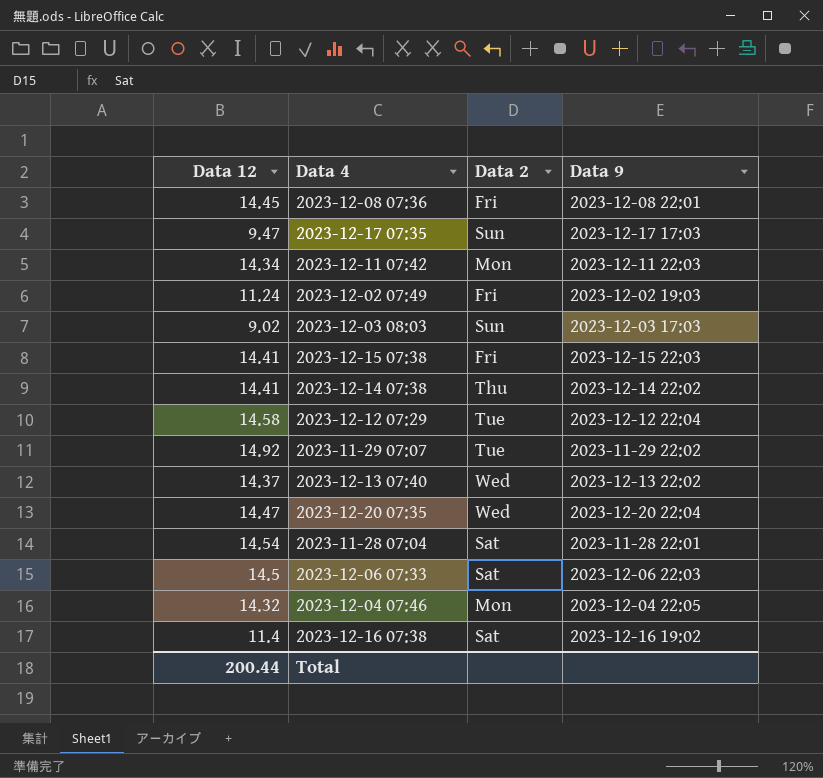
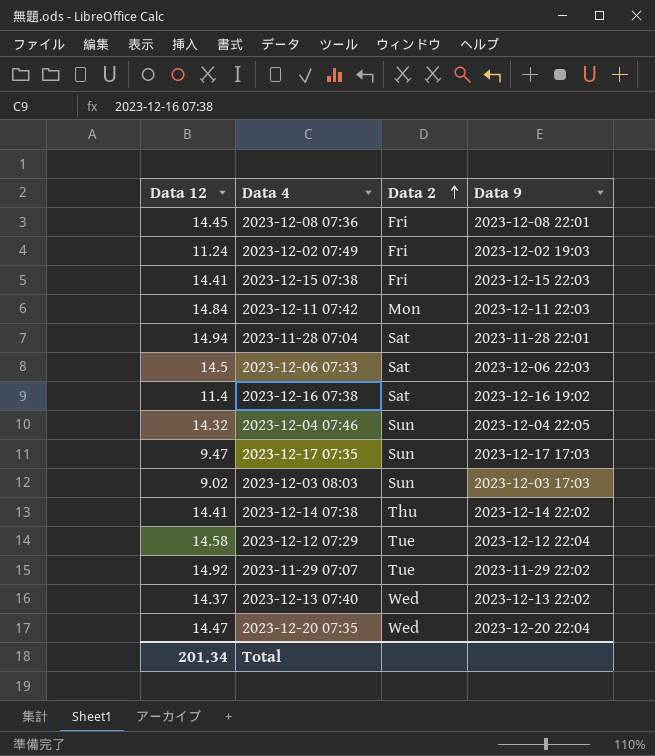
row order: none -> Data 2 ascending
2023-12-11 07:42 | Data 12: 14.34 -> 14.84
2023-11-28 07:04 | Data 12: 14.54 -> 14.94
2023-12-04 07:46 | Data 2: Mon -> Sun
Total | Data 12: 200.44 -> 201.34

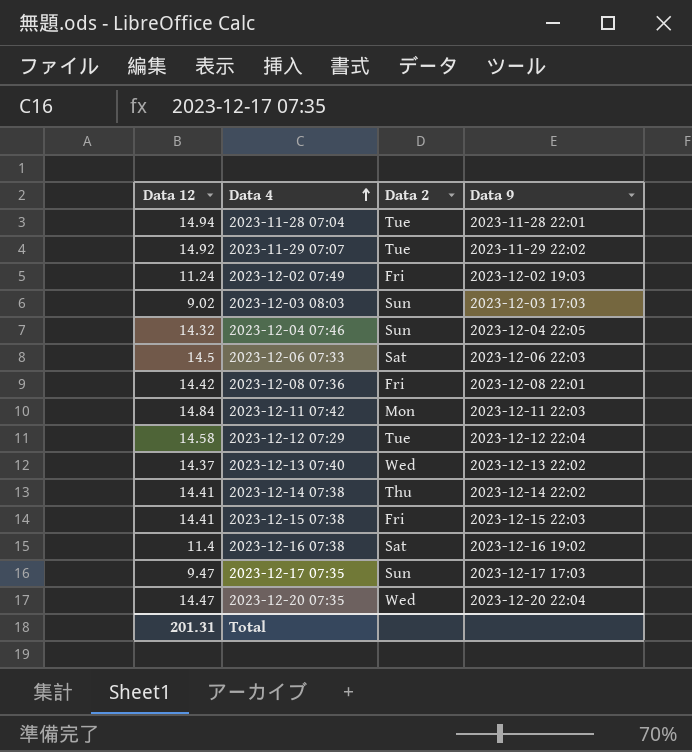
row order: Data 2 ascending -> Data 4 ascending
2023-11-28 07:04 | Data 2: Sat -> Tue
2023-12-08 07:36 | Data 12: 14.45 -> 14.42
Total | Data 12: 201.34 -> 201.31

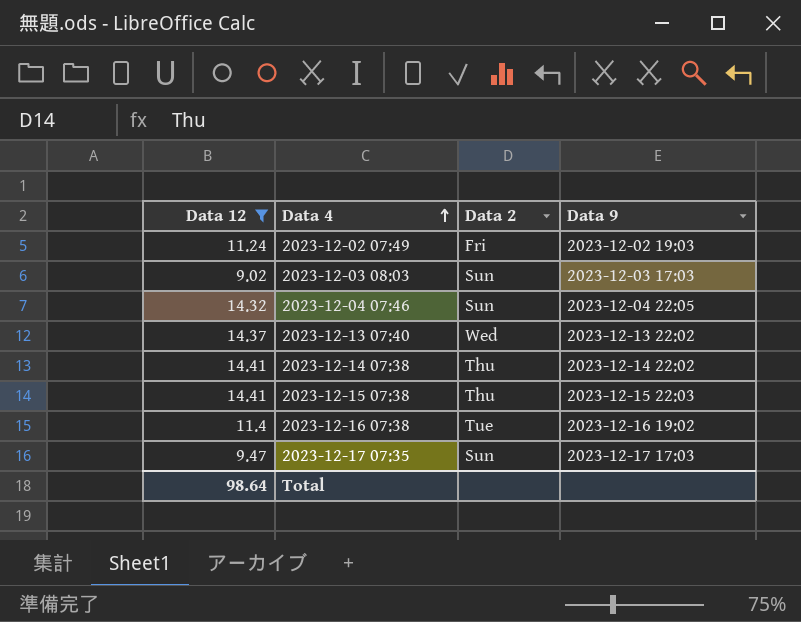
filter: none -> Data 12 <= 14.41
2023-12-15 07:38 | Data 2: Fri -> Thu
2023-12-16 07:38 | Data 2: Sat -> Tue
Total | Data 12: 201.31 -> 98.64

